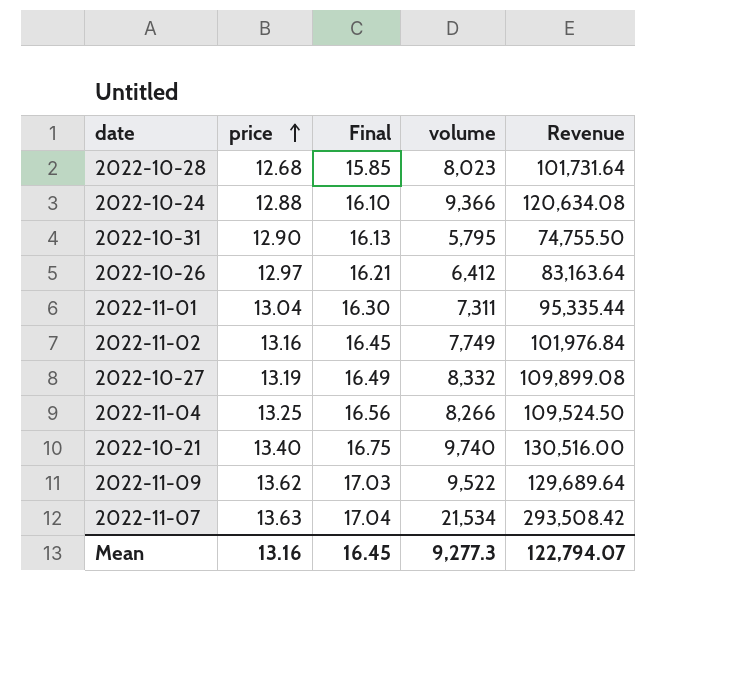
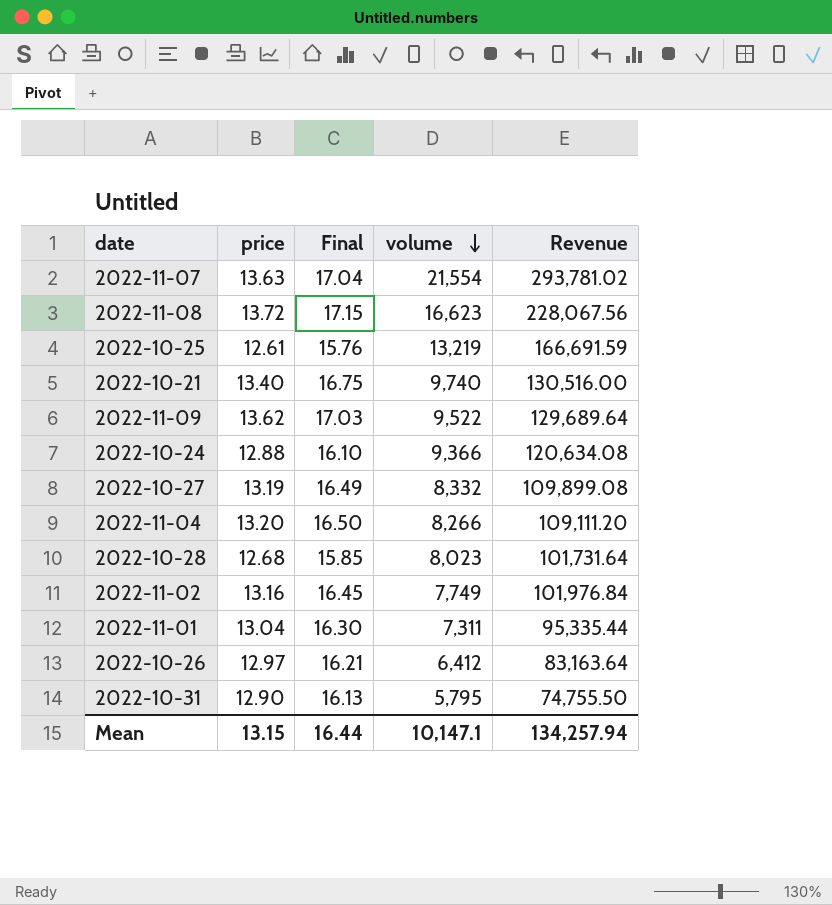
row order: price ascending -> volume descending
2022-11-07 | volume: 21,534 -> 21,554
2022-11-07 | Revenue: 293,508.42 -> 293,781.02
row 2022-11-08: none -> 13.72 | 17.15 | 16,623 | 228,067.56
row 2022-10-25: none -> 12.61 | 15.76 | 13,219 | 166,691.59
2022-11-04 | price: 13.25 -> 13.20
2022-11-04 | Final: 16.56 -> 16.50
2022-11-04 | Revenue: 109,524.50 -> 109,111.20
Mean | price: 13.16 -> 13.15
Mean | Final: 16.45 -> 16.44
Mean | volume: 9,277.3 -> 10,147.1
Mean | Revenue: 122,794.07 -> 134,257.94

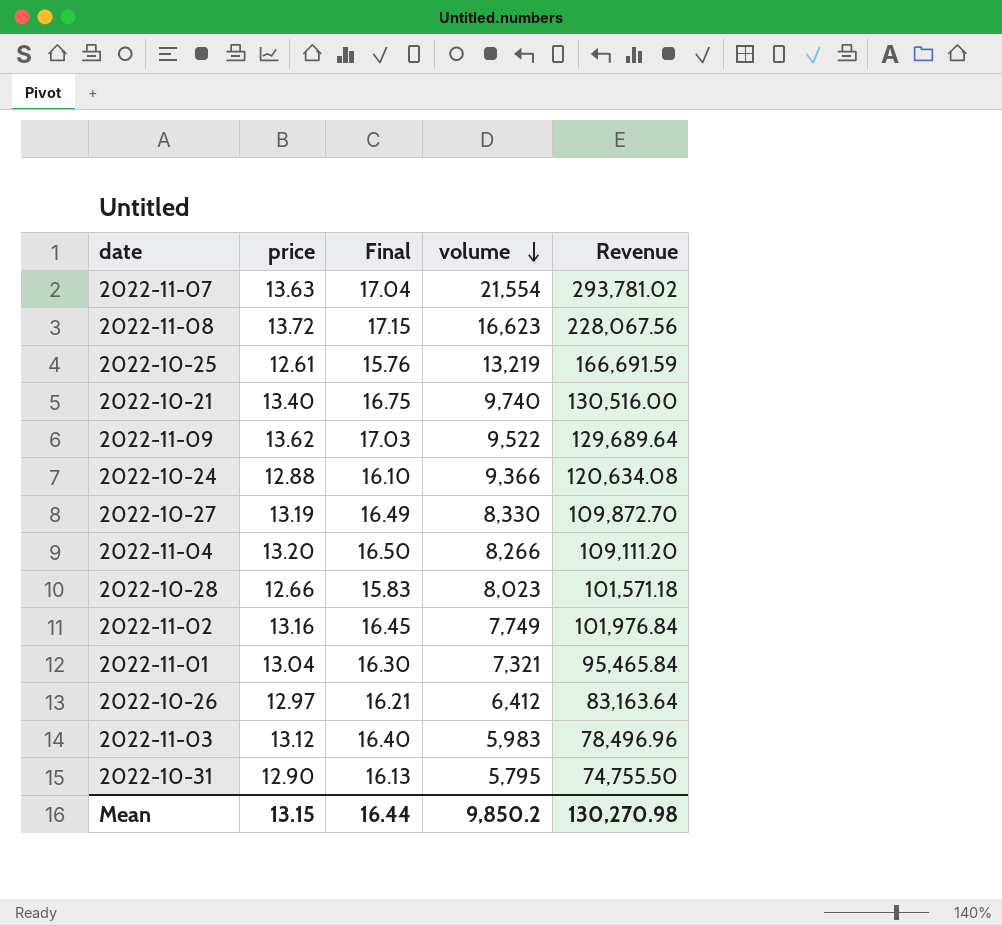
2022-10-27 | volume: 8,332 -> 8,330
2022-10-27 | Revenue: 109,899.08 -> 109,872.70
2022-10-28 | price: 12.68 -> 12.66
2022-10-28 | Final: 15.85 -> 15.83
2022-10-28 | Revenue: 101,731.64 -> 101,571.18
2022-11-01 | volume: 7,311 -> 7,321
2022-11-01 | Revenue: 95,335.44 -> 95,465.84
row 2022-11-03: none -> 13.12 | 16.40 | 5,983 | 78,496.96
Mean | volume: 10,147.1 -> 9,850.2
Mean | Revenue: 134,257.94 -> 130,270.98

